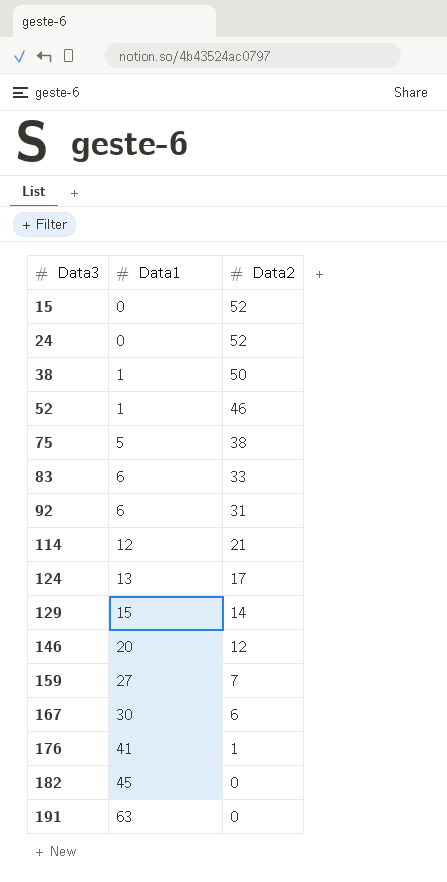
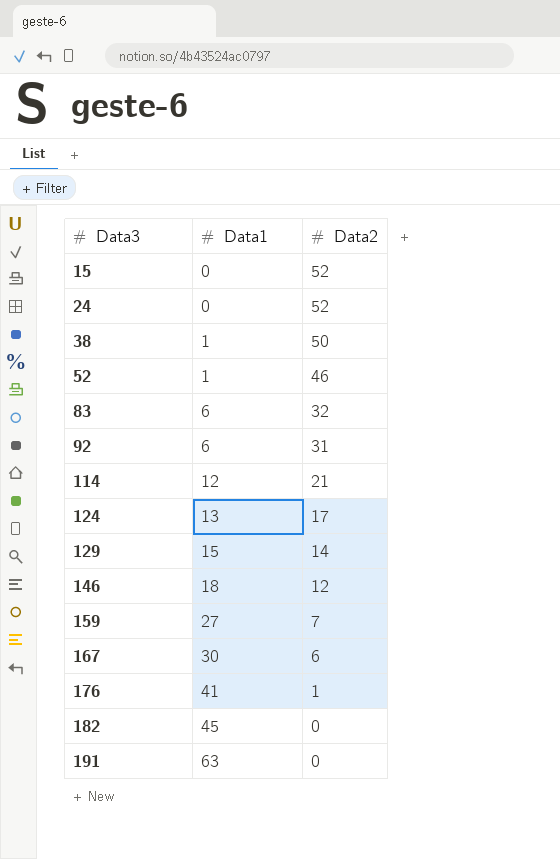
row 75: 5 | 38 -> none
83 | Data2: 33 -> 32
146 | Data1: 20 -> 18

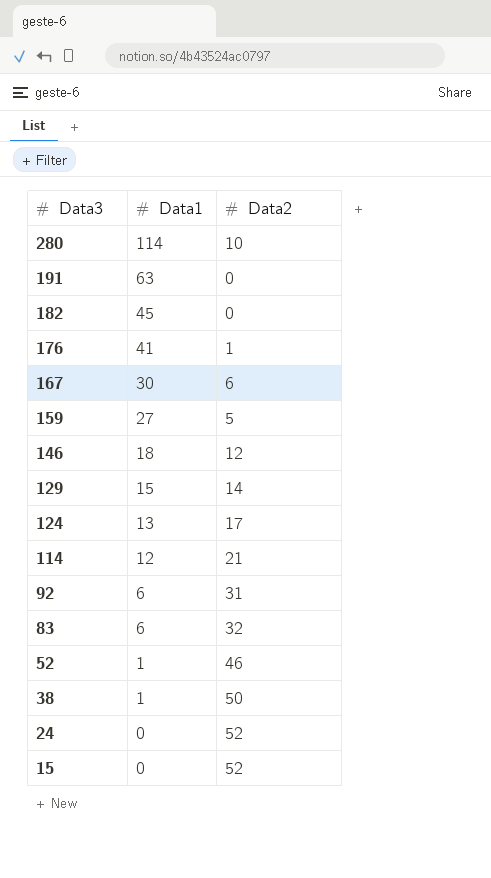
row order: Data3 ascending -> Data3 descending
row 280: none -> 114 | 10
159 | Data2: 7 -> 5

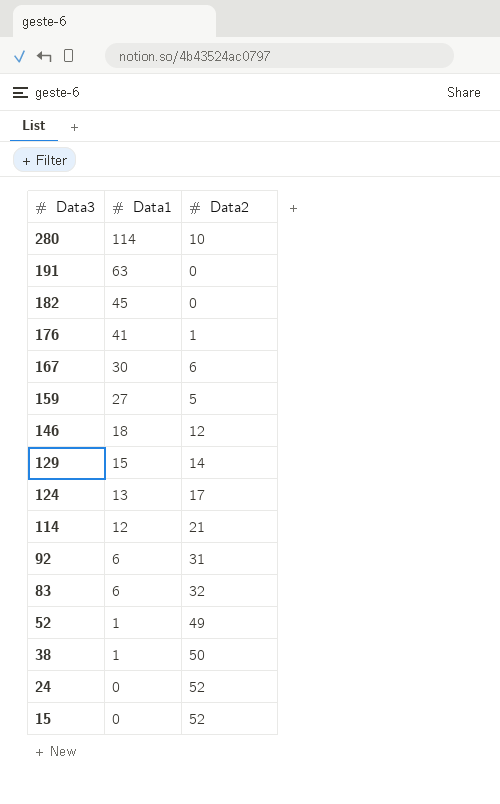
52 | Data2: 46 -> 49

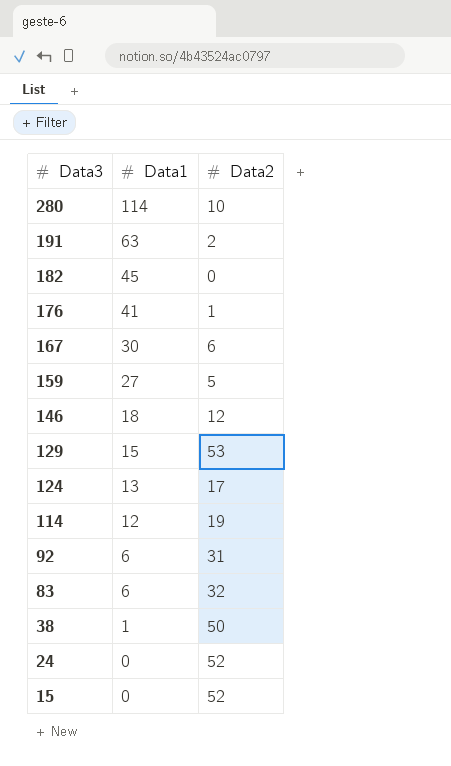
row 52: 1 | 49 -> none
191 | Data2: 0 -> 2
129 | Data2: 14 -> 53
114 | Data2: 21 -> 19

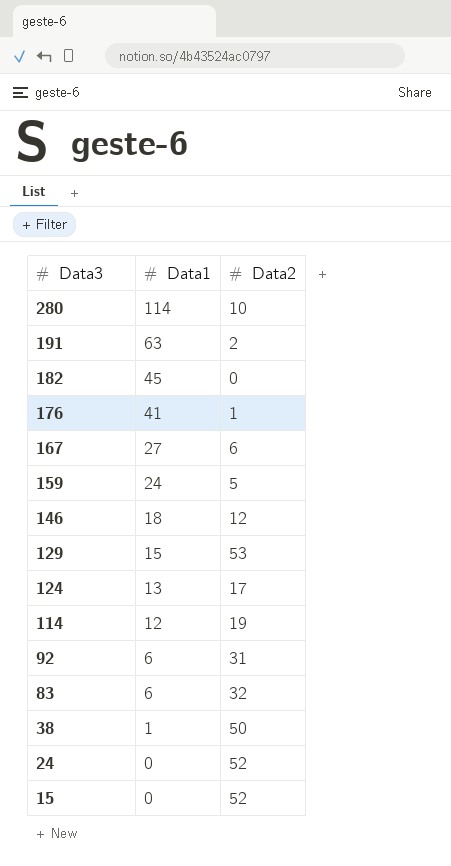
167 | Data1: 30 -> 27
159 | Data1: 27 -> 24

